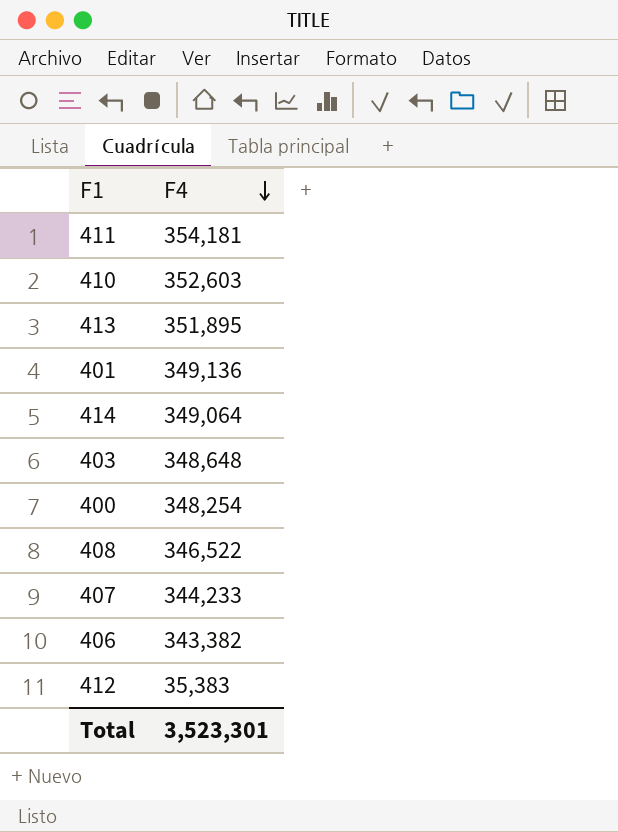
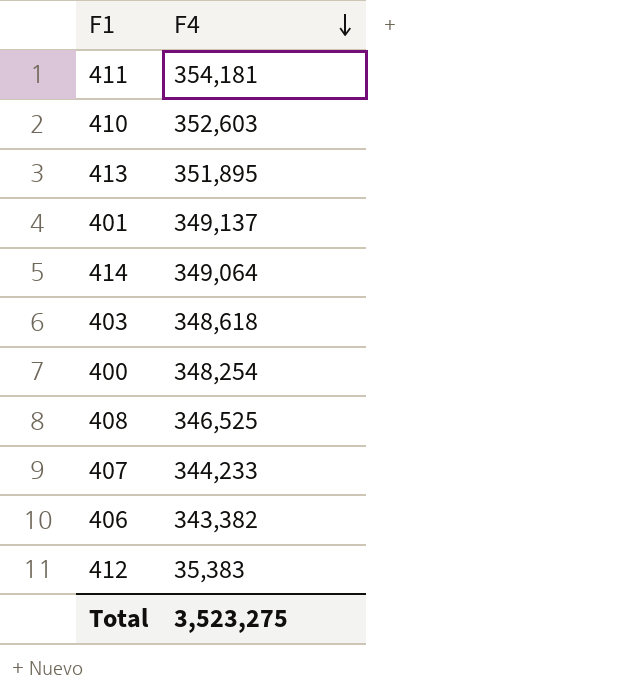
401 | F4: 349,136 -> 349,137
403 | F4: 348,648 -> 348,618
408 | F4: 346,522 -> 346,525
Total | F4: 3,523,301 -> 3,523,275

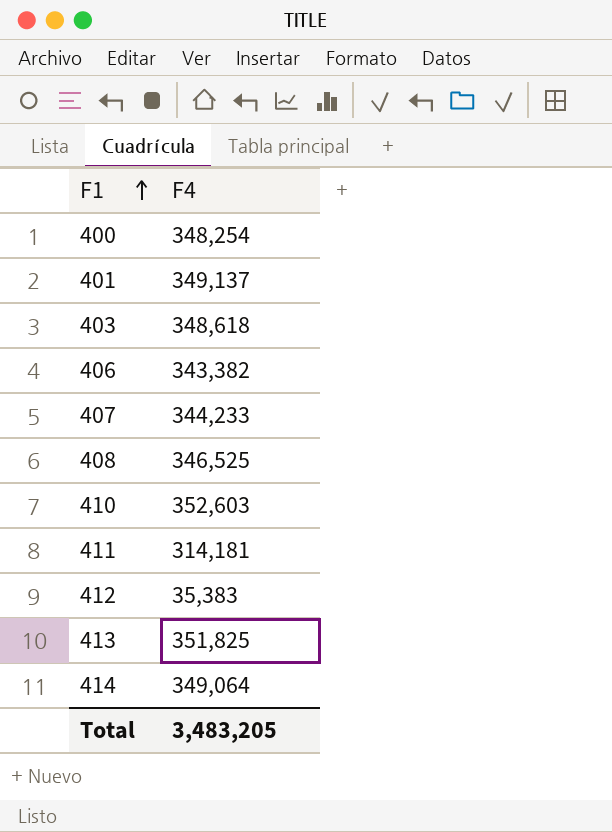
row order: F4 descending -> F1 ascending
411 | F4: 354,181 -> 314,181
413 | F4: 351,895 -> 351,825
Total | F4: 3,523,275 -> 3,483,205

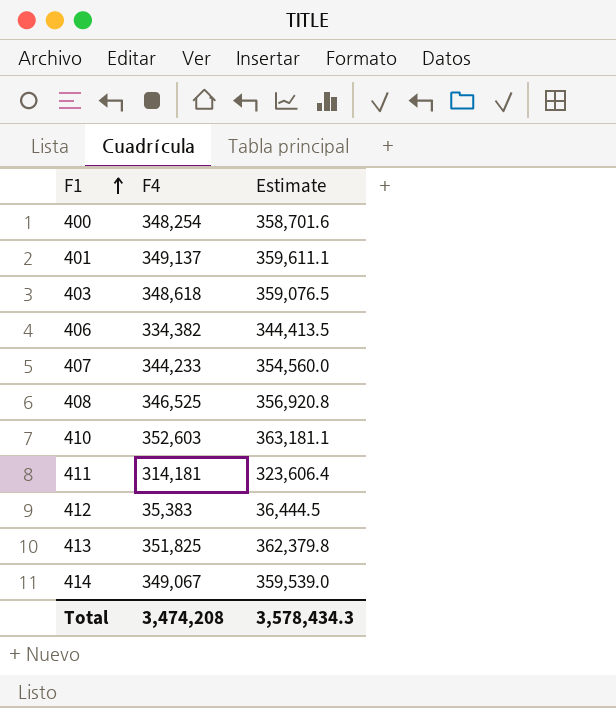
column Estimate | formula: none -> [F4] * 1.03
406 | F4: 343,382 -> 334,382
414 | F4: 349,064 -> 349,067
Total | F4: 3,483,205 -> 3,474,208

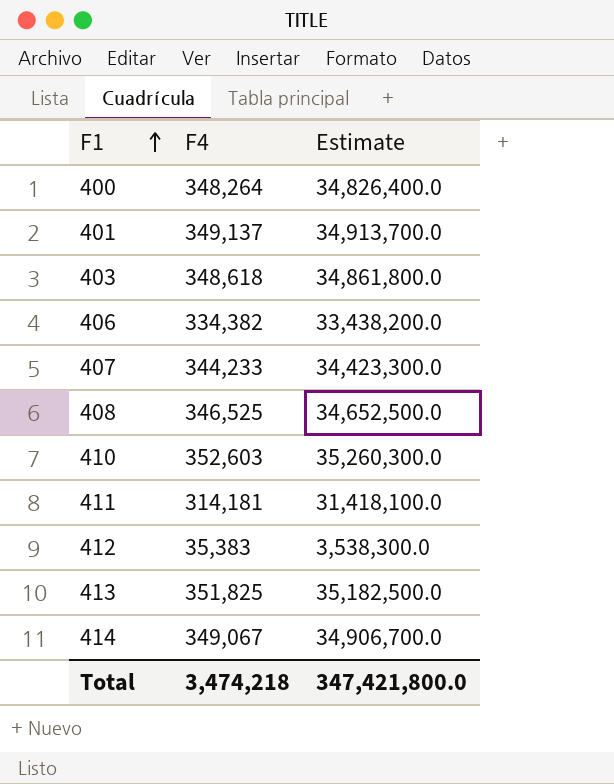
column Estimate | formula: [F4] * 1.03 -> [F4] * 100
400 | F4: 348,254 -> 348,264
Total | F4: 3,474,208 -> 3,474,218
Total | Estimate: 3,578,434.3 -> 347,421,800.0

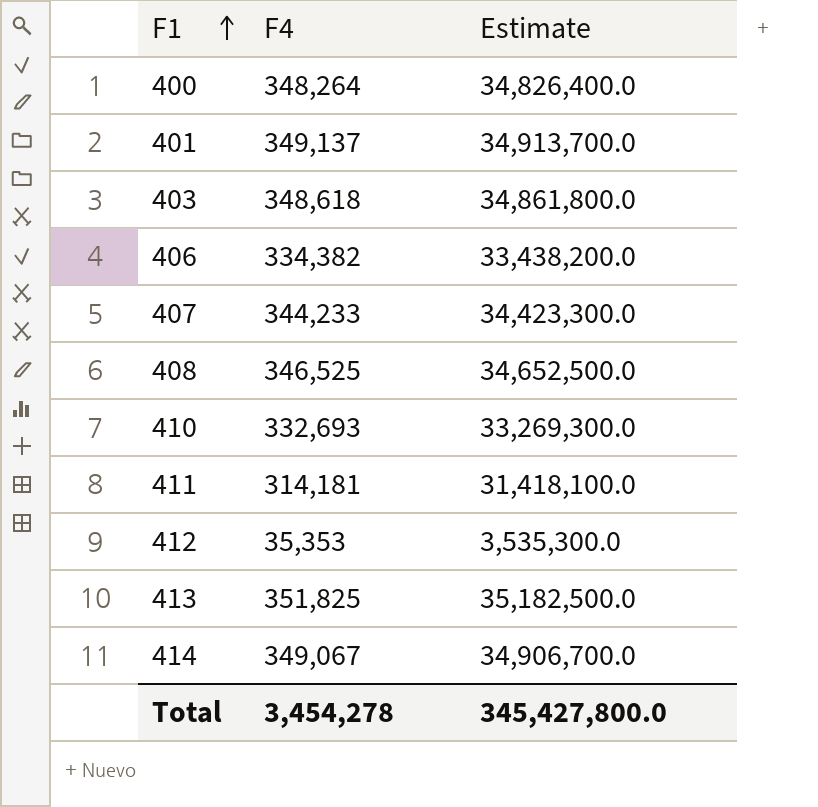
410 | F4: 352,603 -> 332,693
410 | Estimate: 35,260,300.0 -> 33,269,300.0
412 | F4: 35,383 -> 35,353
412 | Estimate: 3,538,300.0 -> 3,535,300.0
Total | F4: 3,474,218 -> 3,454,278
Total | Estimate: 347,421,800.0 -> 345,427,800.0

